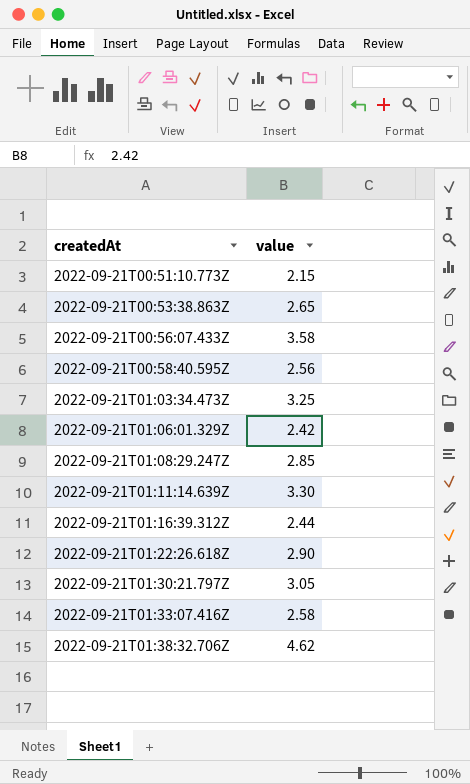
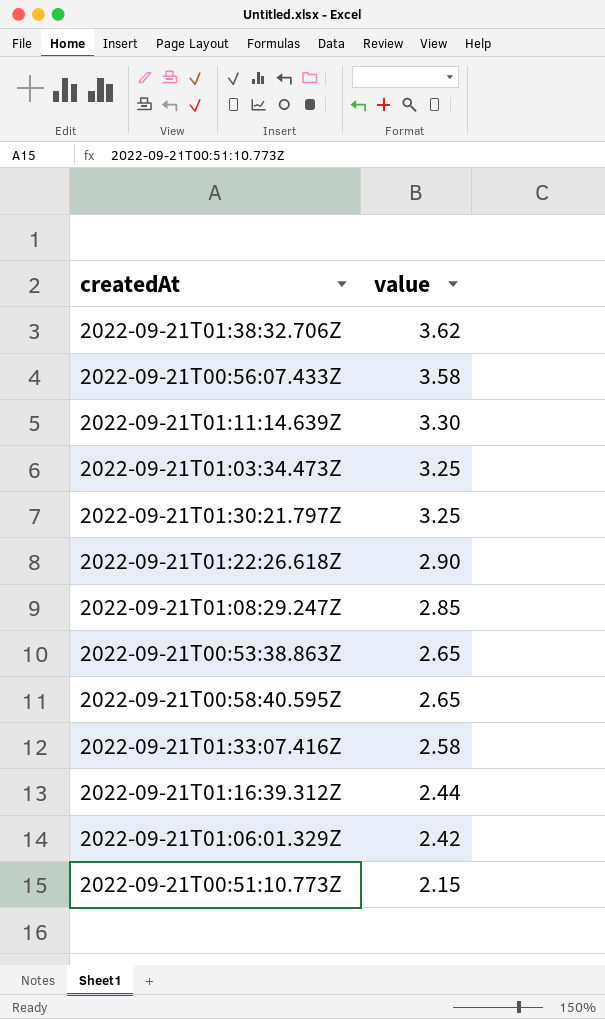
row order: createdAt ascending -> value descending
2022-09-21T01:38:32.706Z | value: 4.62 -> 3.62
2022-09-21T01:30:21.797Z | value: 3.05 -> 3.25
2022-09-21T00:58:40.595Z | value: 2.56 -> 2.65

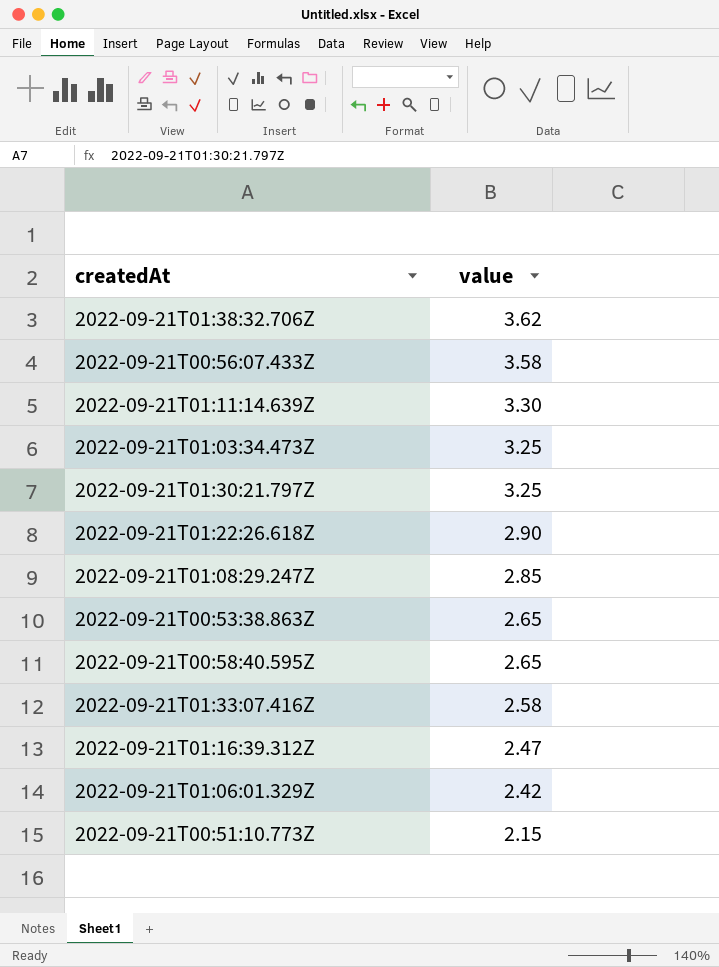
2022-09-21T01:16:39.312Z | value: 2.44 -> 2.47

